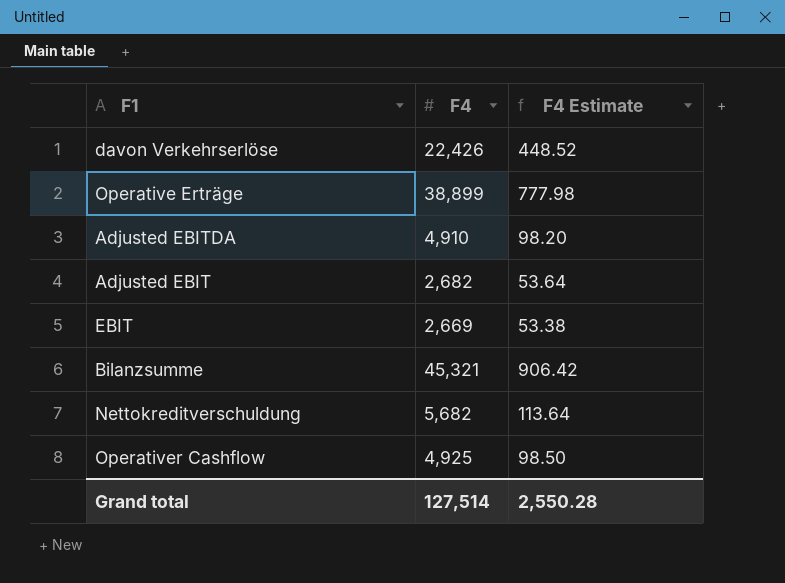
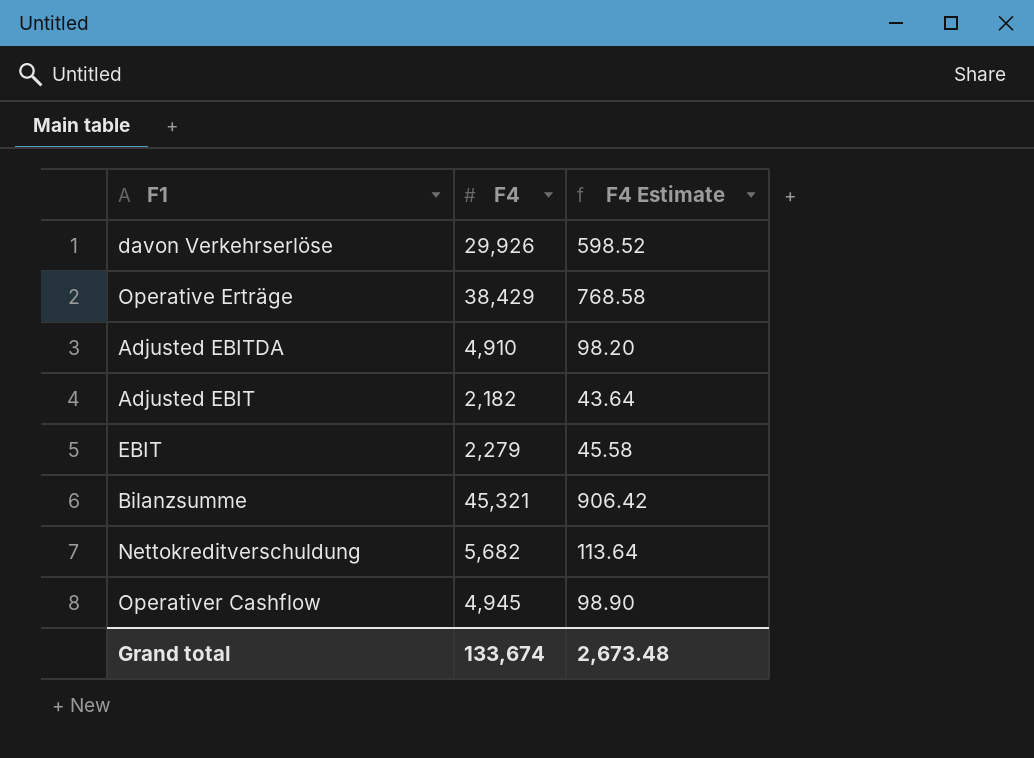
davon Verkehrserlöse | F4: 22,426 -> 29,926
davon Verkehrserlöse | F4 Estimate: 448.52 -> 598.52
Operative Erträge | F4: 38,899 -> 38,429
Operative Erträge | F4 Estimate: 777.98 -> 768.58
Adjusted EBIT | F4: 2,682 -> 2,182
Adjusted EBIT | F4 Estimate: 53.64 -> 43.64
EBIT | F4: 2,669 -> 2,279
EBIT | F4 Estimate: 53.38 -> 45.58
Operativer Cashflow | F4: 4,925 -> 4,945
Operativer Cashflow | F4 Estimate: 98.50 -> 98.90
Grand total | F4: 127,514 -> 133,674
Grand total | F4 Estimate: 2,550.28 -> 2,673.48

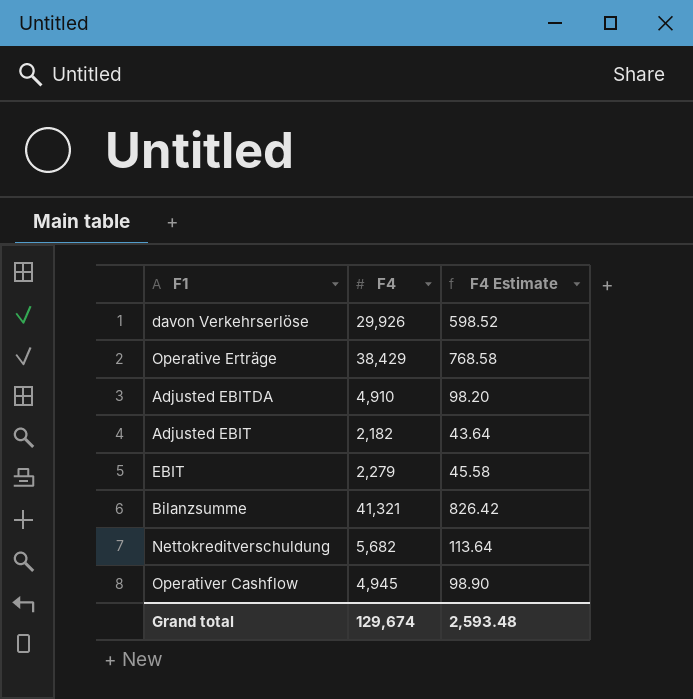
Bilanzsumme | F4: 45,321 -> 41,321
Bilanzsumme | F4 Estimate: 906.42 -> 826.42
Grand total | F4: 133,674 -> 129,674
Grand total | F4 Estimate: 2,673.48 -> 2,593.48

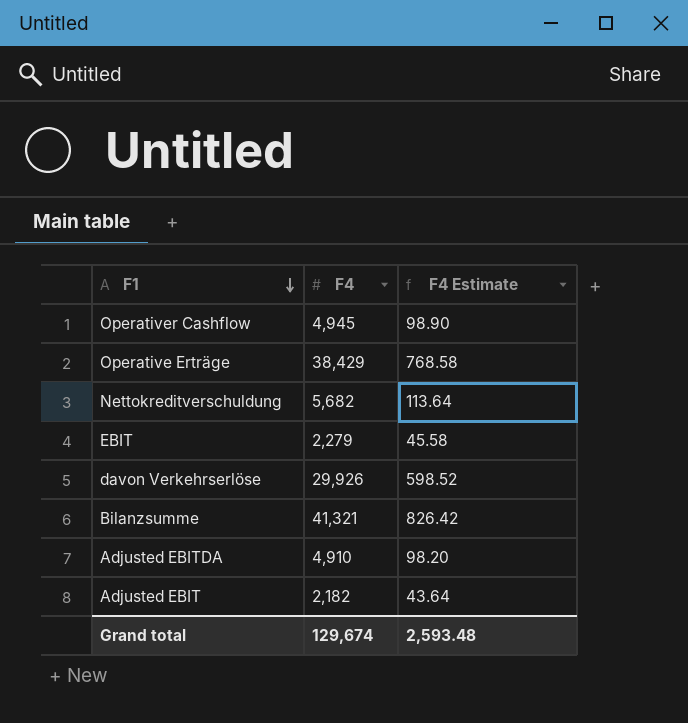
row order: none -> F1 descending

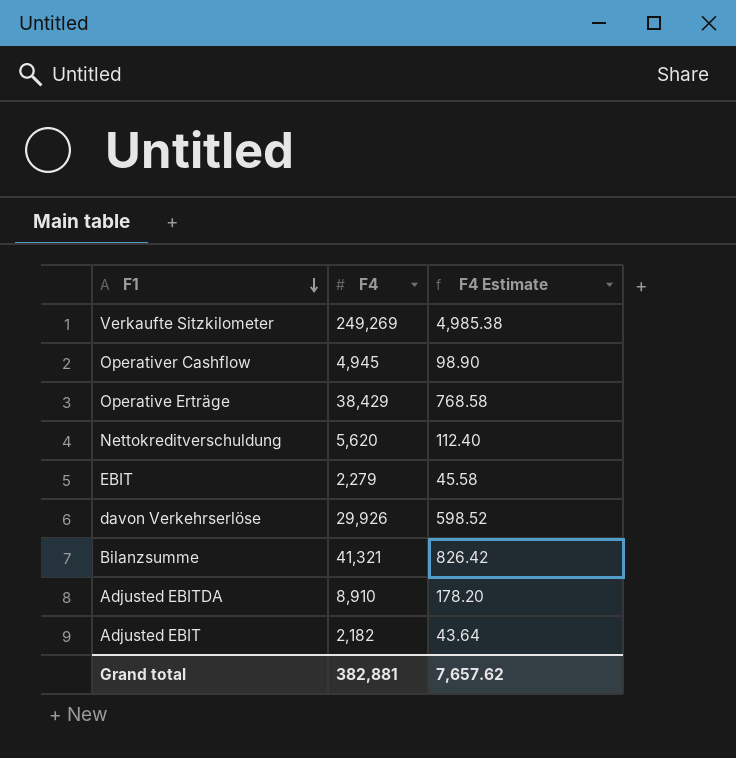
row Verkaufte Sitzkilometer: none -> 249,269 | 4,985.38
Nettokreditverschuldung | F4: 5,682 -> 5,620
Nettokreditverschuldung | F4 Estimate: 113.64 -> 112.40
Adjusted EBITDA | F4: 4,910 -> 8,910
Adjusted EBITDA | F4 Estimate: 98.20 -> 178.20
Grand total | F4: 129,674 -> 382,881
Grand total | F4 Estimate: 2,593.48 -> 7,657.62

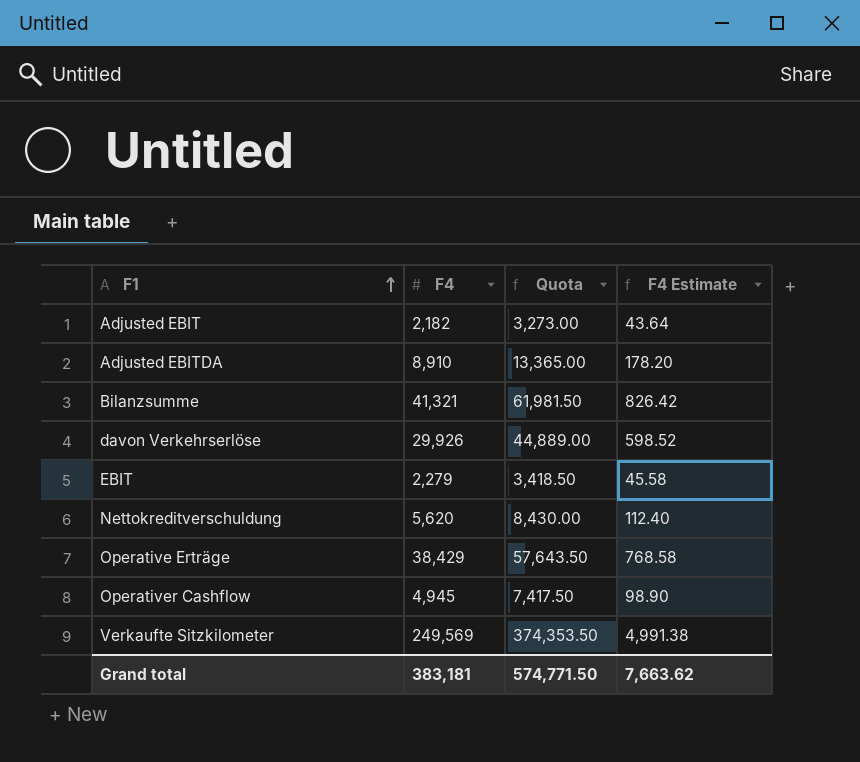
row order: F1 descending -> F1 ascending
column Quota | formula: none -> [F4] * 1.5
Verkaufte Sitzkilometer | F4: 249,269 -> 249,569
Verkaufte Sitzkilometer | F4 Estimate: 4,985.38 -> 4,991.38
Grand total | F4: 382,881 -> 383,181
Grand total | F4 Estimate: 7,657.62 -> 7,663.62

